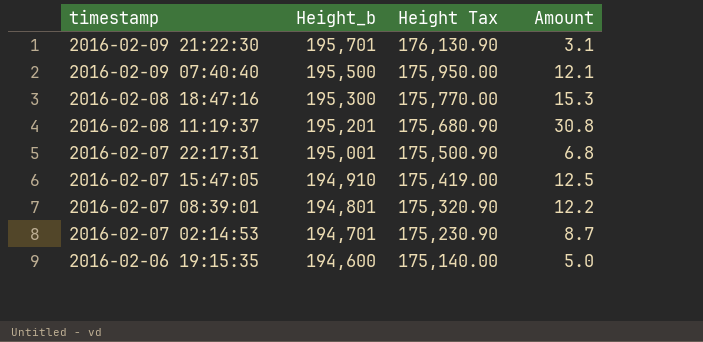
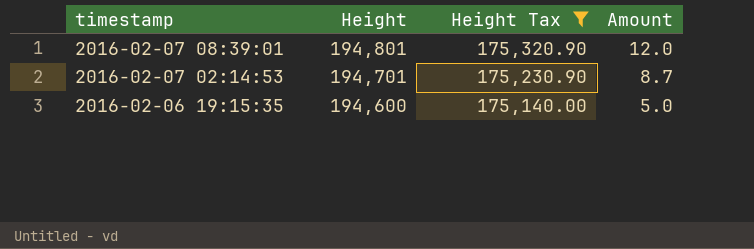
filter: none -> Height Tax <= 175,320.90
column name: Height_b -> Height
2016-02-07 08:39:01 | Amount: 12.2 -> 12.0

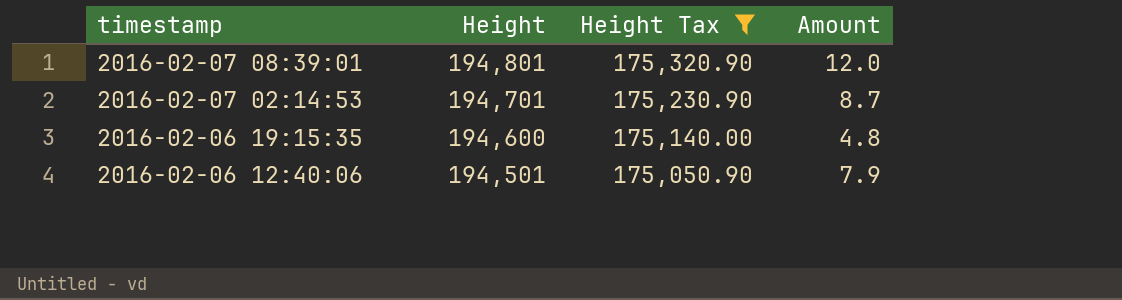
2016-02-06 19:15:35 | Amount: 5.0 -> 4.8
row 2016-02-06 12:40:06: none -> 194,501 | 175,050.90 | 7.9

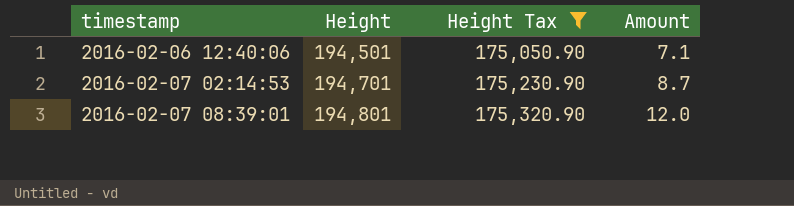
row order: timestamp descending -> timestamp ascending
row 2016-02-06 19:15:35: 194,600 | 175,140.00 | 4.8 -> none
2016-02-06 12:40:06 | Amount: 7.9 -> 7.1

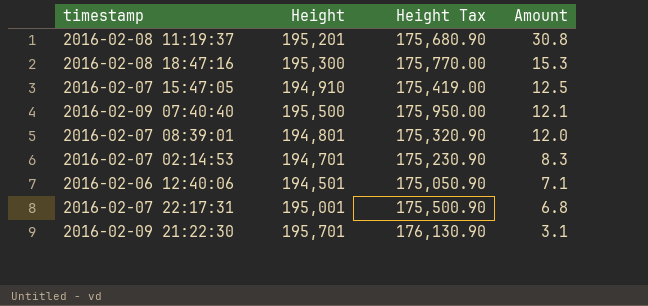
filter: Height Tax <= 175,320.90 -> none
row order: timestamp ascending -> Amount descending
2016-02-07 02:14:53 | Amount: 8.7 -> 8.3

